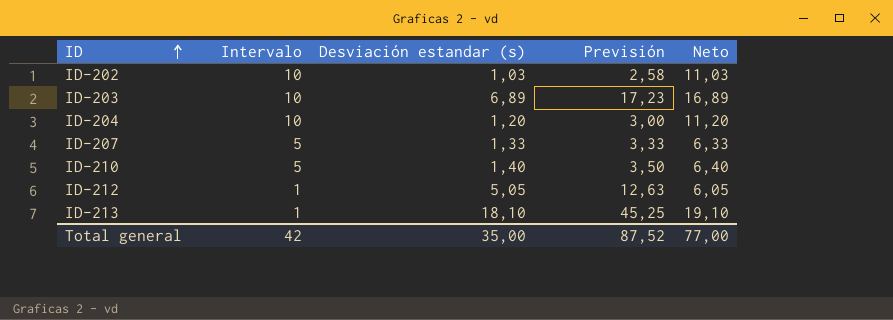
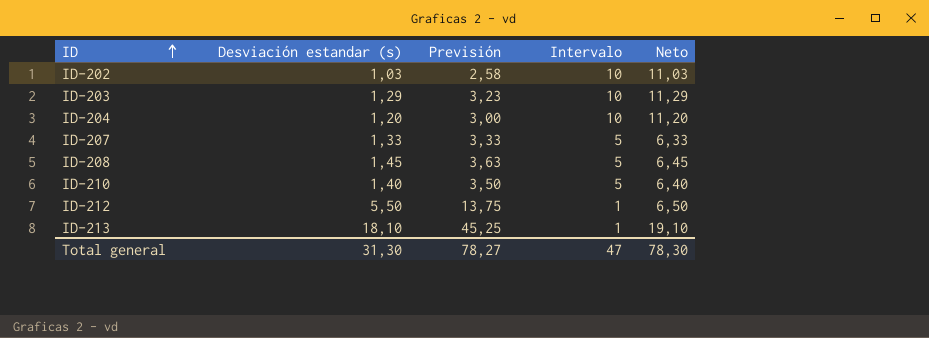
column Intervalo | position: 2 -> 4
ID-203 | Desviación estandar (s): 6,89 -> 1,29
ID-203 | Previsión: 17,23 -> 3,23
ID-203 | Neto: 16,89 -> 11,29
row ID-208: none -> 1,45 | 3,63 | 5 | 6,45
ID-212 | Desviación estandar (s): 5,05 -> 5,50
ID-212 | Previsión: 12,63 -> 13,75
ID-212 | Neto: 6,05 -> 6,50
Total general | Desviación estandar (s): 35,00 -> 31,30
Total general | Previsión: 87,52 -> 78,27
Total general | Intervalo: 42 -> 47
Total general | Neto: 77,00 -> 78,30

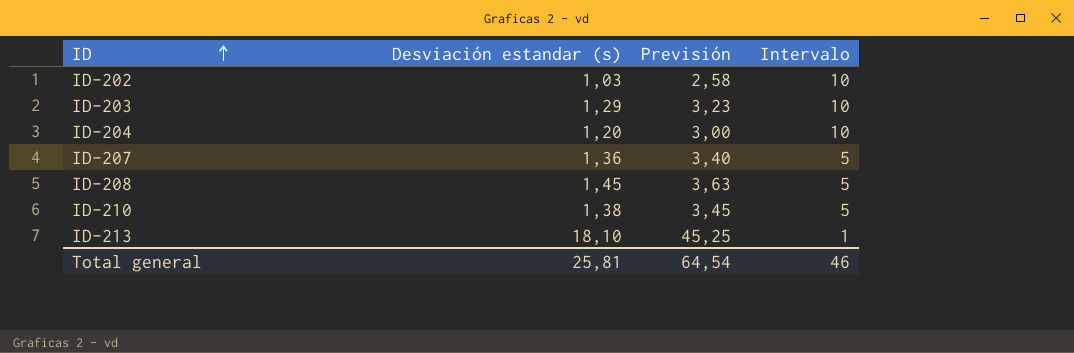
column Neto | formula: [Desviación estandar (s)] + [Intervalo] -> none
row ID-212: 5,50 | 13,75 | 1 | 6,50 -> none
ID-207 | Desviación estandar (s): 1,33 -> 1,36
ID-207 | Previsión: 3,33 -> 3,40
ID-210 | Desviación estandar (s): 1,40 -> 1,38
ID-210 | Previsión: 3,50 -> 3,45
Total general | Desviación estandar (s): 31,30 -> 25,81
Total general | Previsión: 78,27 -> 64,54
Total general | Intervalo: 47 -> 46

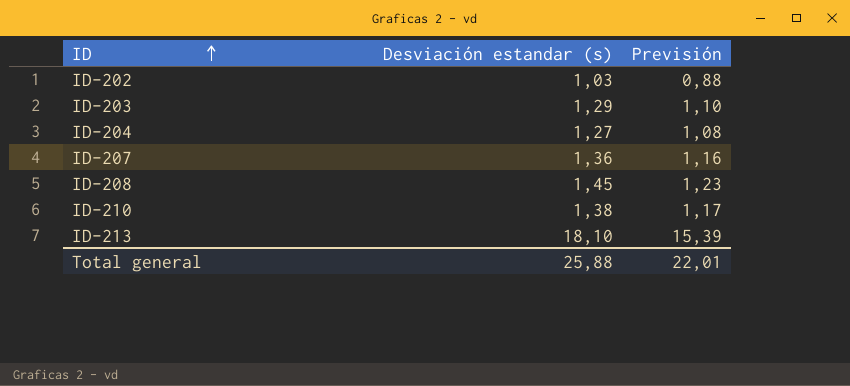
column Intervalo | position: 4 -> none
column Previsión | formula: [Desviación estandar (s)] * 2,5 -> [Desviación estandar (s)] * 0,85
ID-204 | Desviación estandar (s): 1,20 -> 1,27
Total general | Desviación estandar (s): 25,81 -> 25,88
Total general | Previsión: 64,54 -> 22,01

